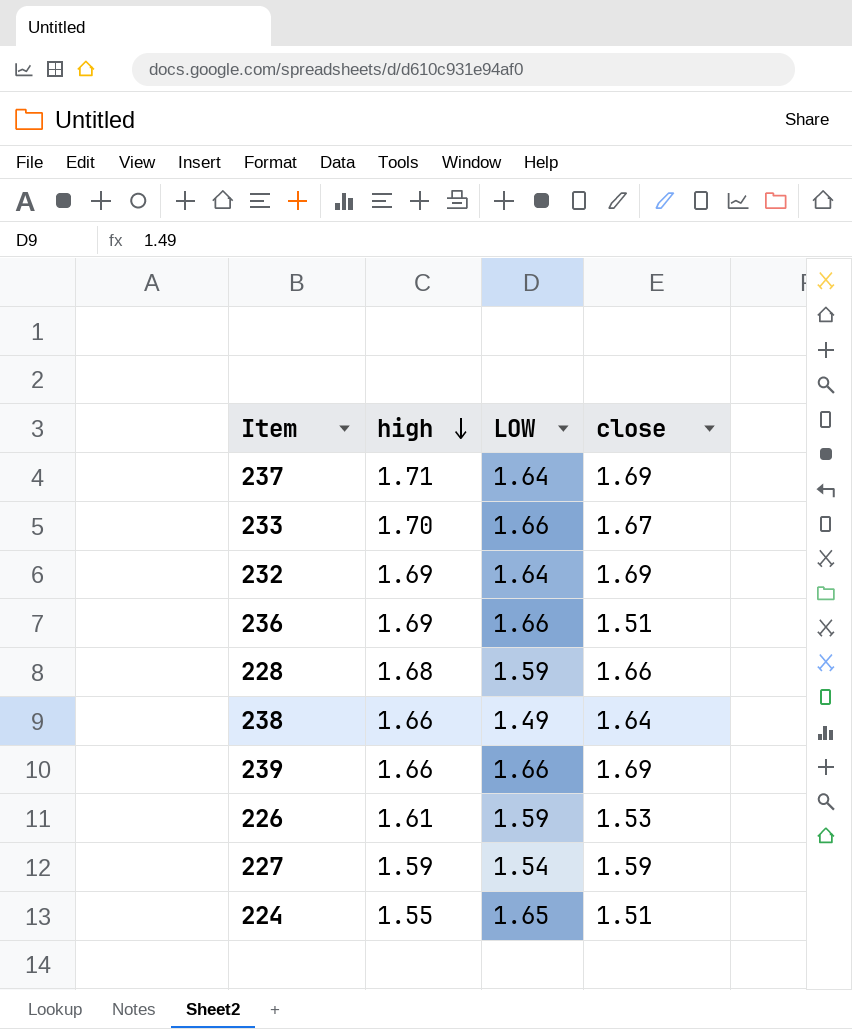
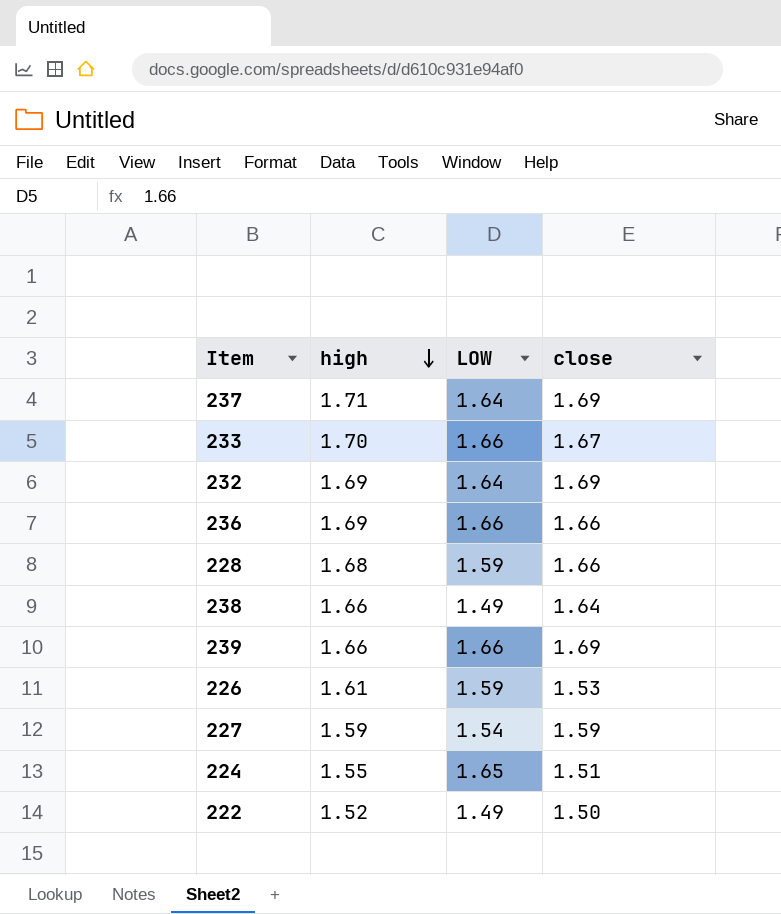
236 | close: 1.51 -> 1.66
row 222: none -> 1.52 | 1.49 | 1.50

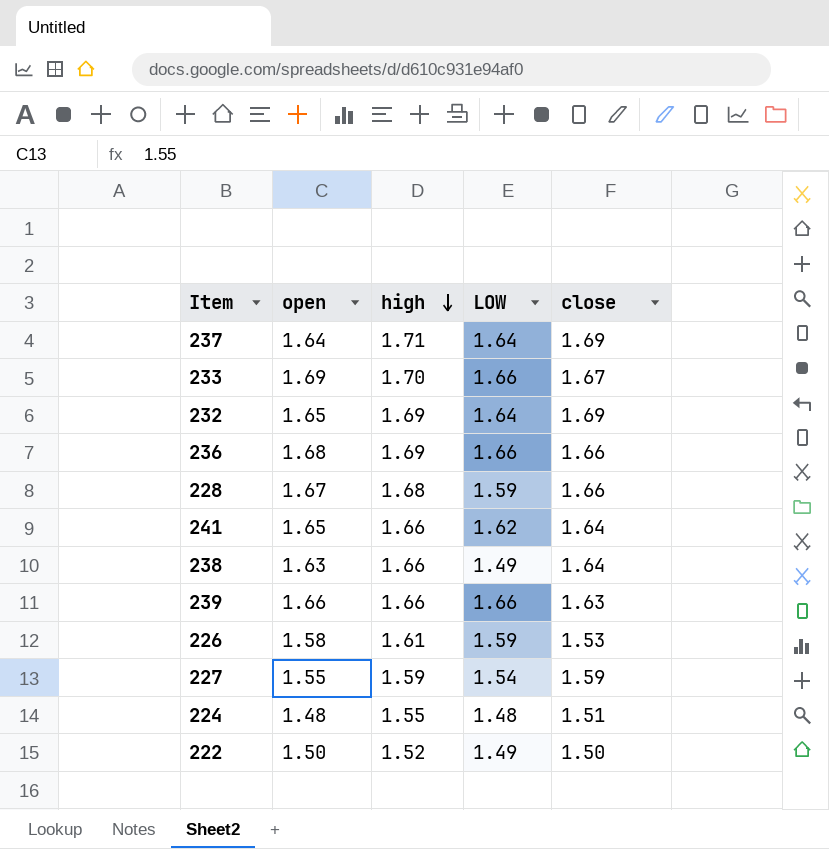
column open | position: none -> 2
row 241: none -> 1.65 | 1.66 | 1.62 | 1.64
239 | close: 1.69 -> 1.63
224 | LOW: 1.65 -> 1.48

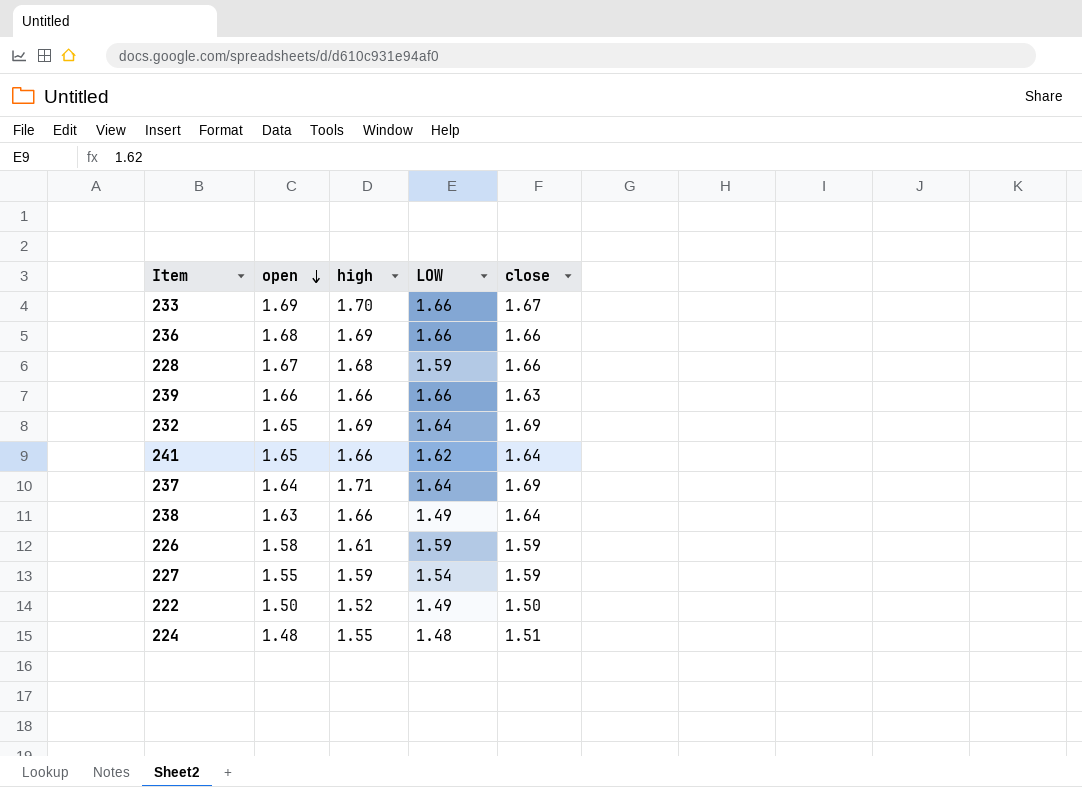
row order: high descending -> open descending
226 | close: 1.53 -> 1.59

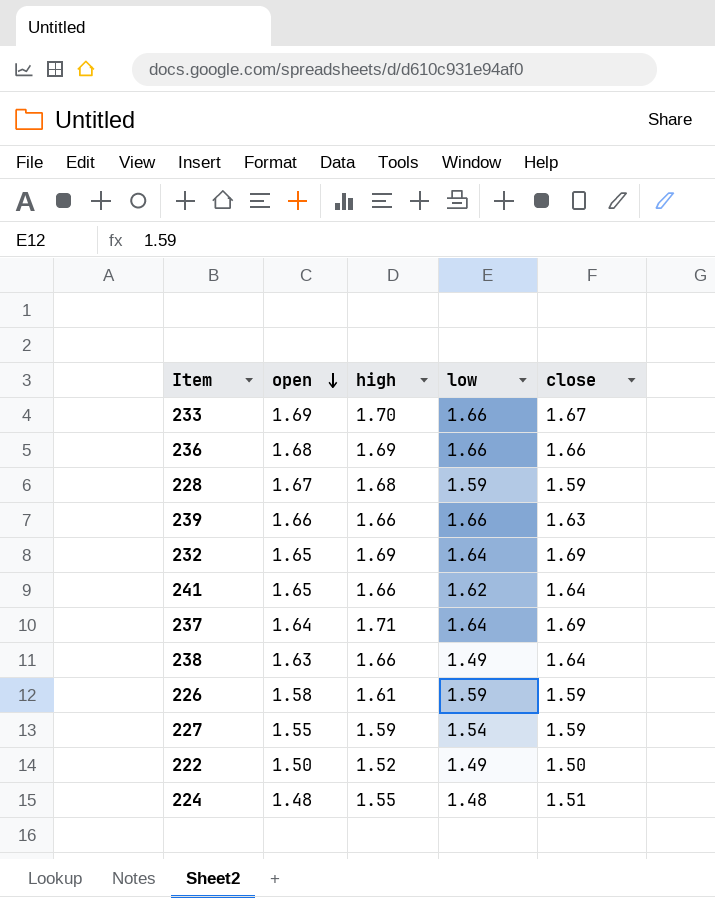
column name: LOW -> low
228 | close: 1.66 -> 1.59

